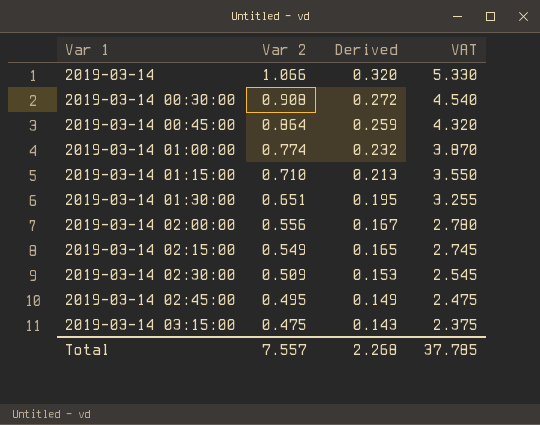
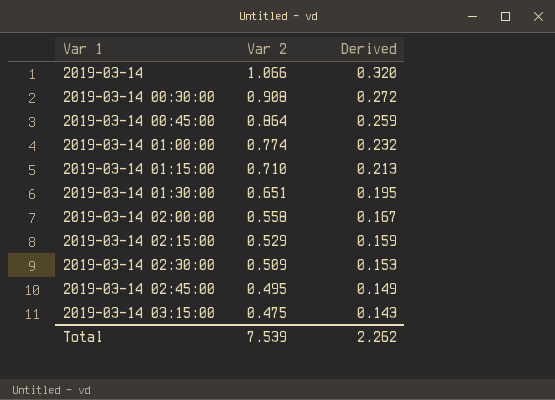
column VAT | formula: [Var 2] * 5 -> none
2019-03-14 02:00:00 | Var 2: 0.556 -> 0.558
2019-03-14 02:15:00 | Var 2: 0.549 -> 0.529
2019-03-14 02:15:00 | Derived: 0.165 -> 0.159
Total | Var 2: 7.557 -> 7.539
Total | Derived: 2.268 -> 2.262

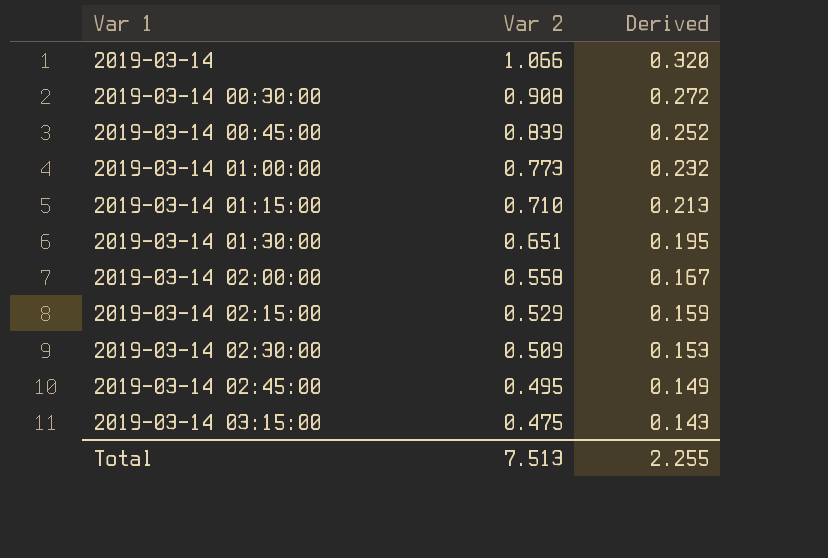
2019-03-14 00:45:00 | Var 2: 0.864 -> 0.839
2019-03-14 00:45:00 | Derived: 0.259 -> 0.252
2019-03-14 01:00:00 | Var 2: 0.774 -> 0.773
Total | Var 2: 7.539 -> 7.513
Total | Derived: 2.262 -> 2.255

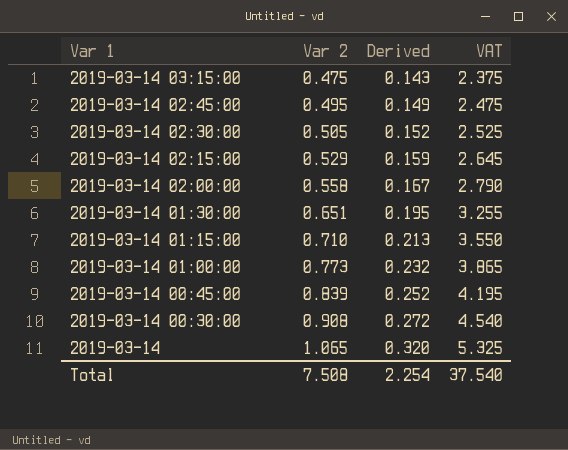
row order: Var 1 ascending -> Var 1 descending
column VAT | formula: none -> [Var 2] * 5
2019-03-14 02:30:00 | Var 2: 0.509 -> 0.505
2019-03-14 02:30:00 | Derived: 0.153 -> 0.152
2019-03-14 | Var 2: 1.066 -> 1.065
Total | Var 2: 7.513 -> 7.508
Total | Derived: 2.255 -> 2.254

